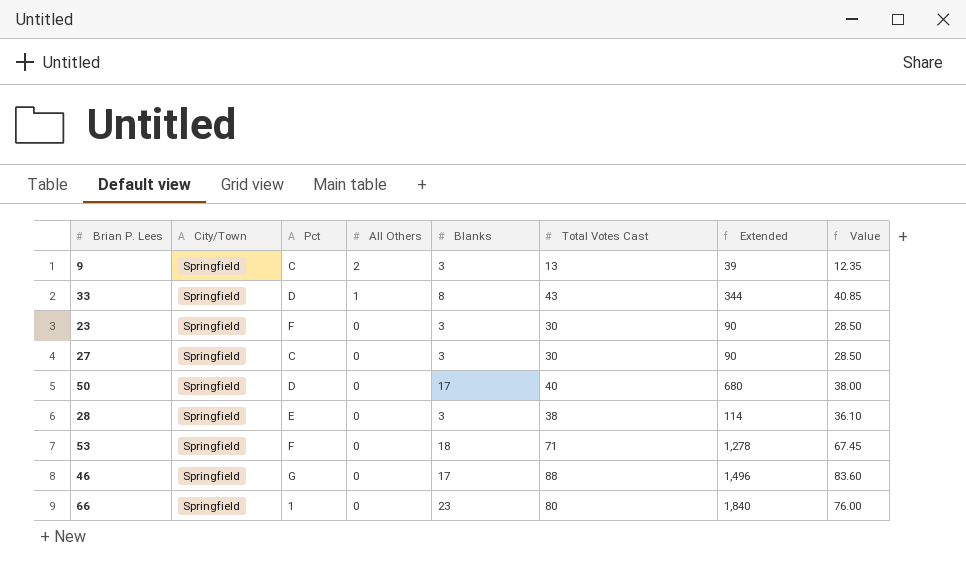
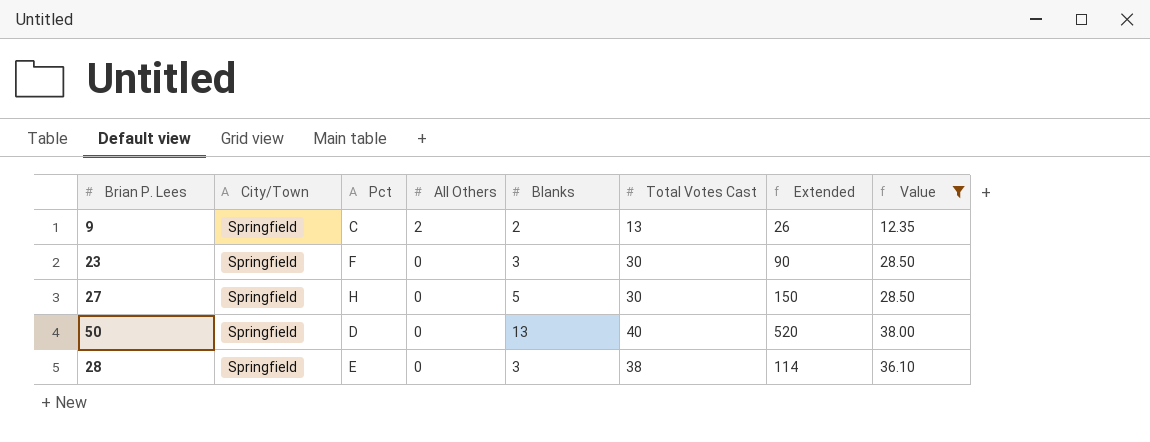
filter: none -> Value <= 38.00
9 | Blanks: 3 -> 2
9 | Extended: 39 -> 26
27 | Pct: C -> H
27 | Blanks: 3 -> 5
27 | Extended: 90 -> 150
50 | Blanks: 17 -> 13
50 | Extended: 680 -> 520

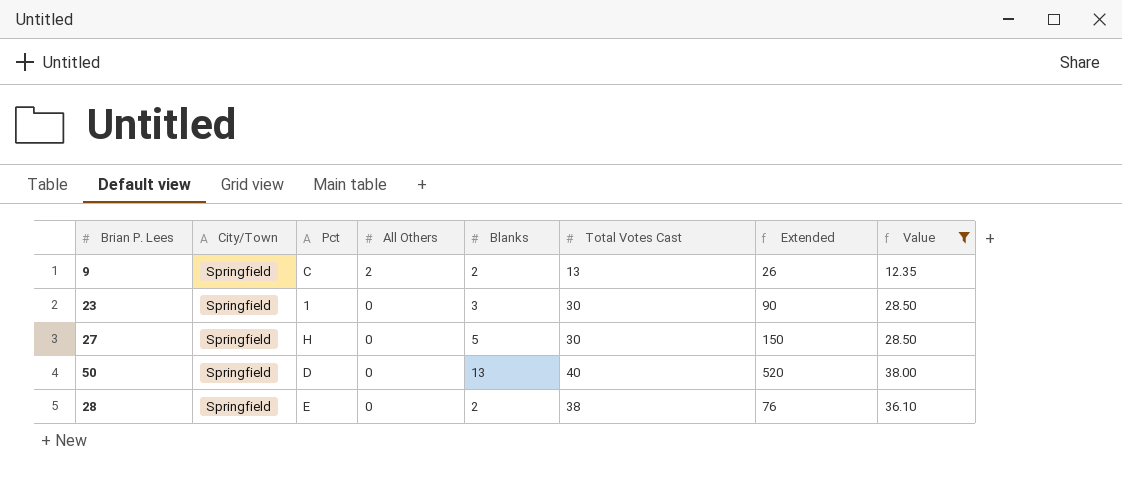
23 | Pct: F -> 1
28 | Blanks: 3 -> 2
28 | Extended: 114 -> 76

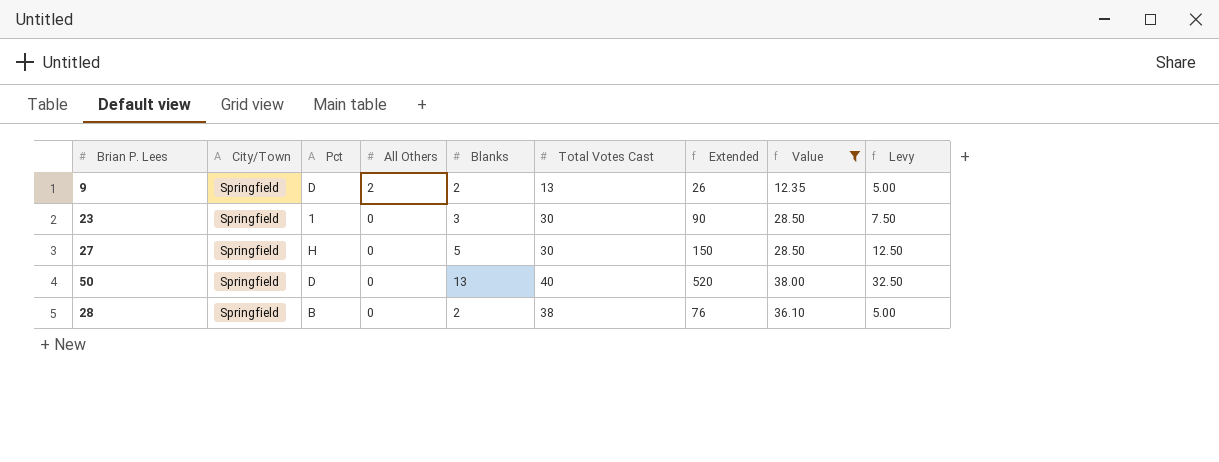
column Levy | formula: none -> [Blanks] * 2.5
9 | Pct: C -> D
28 | Pct: E -> B

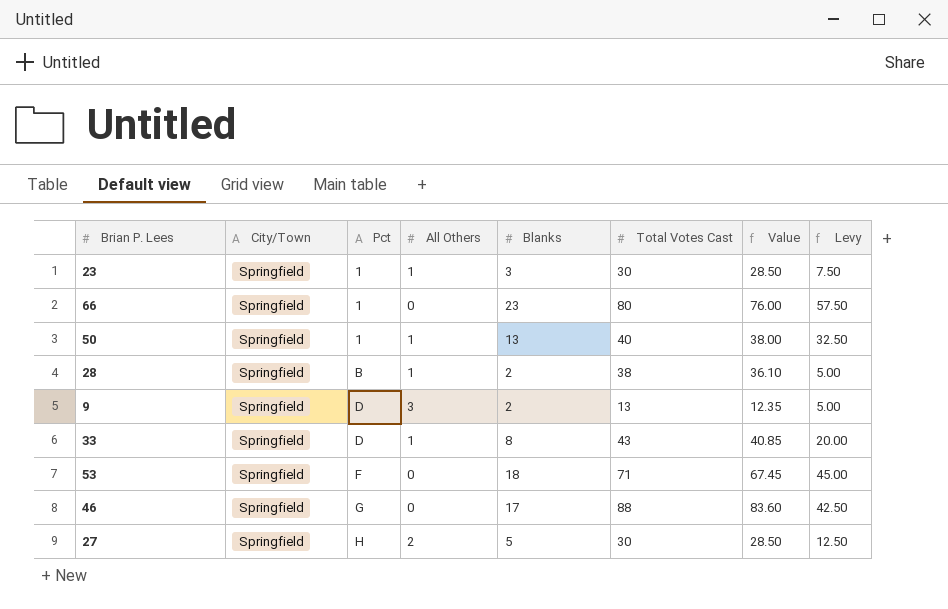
filter: Value <= 38.00 -> none
row order: All Others descending -> Pct ascending
column Extended | formula: [Blanks] * [Total Votes Cast] -> none
23 | All Others: 0 -> 1
50 | Pct: D -> 1
50 | All Others: 0 -> 1
28 | All Others: 0 -> 1
9 | All Others: 2 -> 3
27 | All Others: 0 -> 2

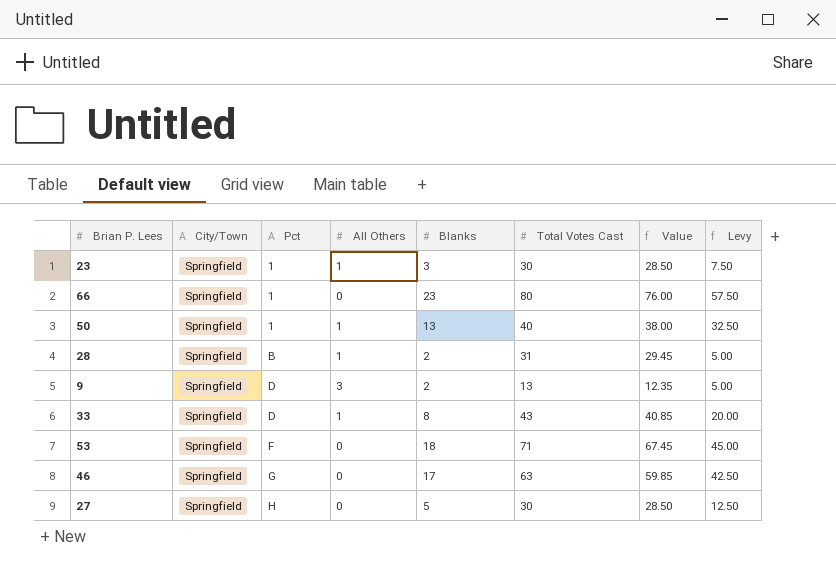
28 | Total Votes Cast: 38 -> 31
28 | Value: 36.10 -> 29.45
46 | Total Votes Cast: 88 -> 63
46 | Value: 83.60 -> 59.85
27 | All Others: 2 -> 0

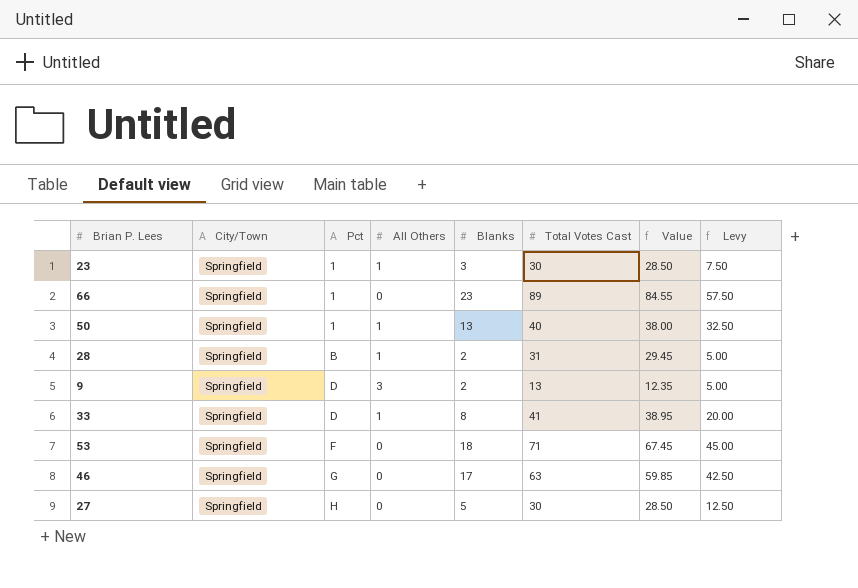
66 | Total Votes Cast: 80 -> 89
66 | Value: 76.00 -> 84.55
33 | Total Votes Cast: 43 -> 41
33 | Value: 40.85 -> 38.95

